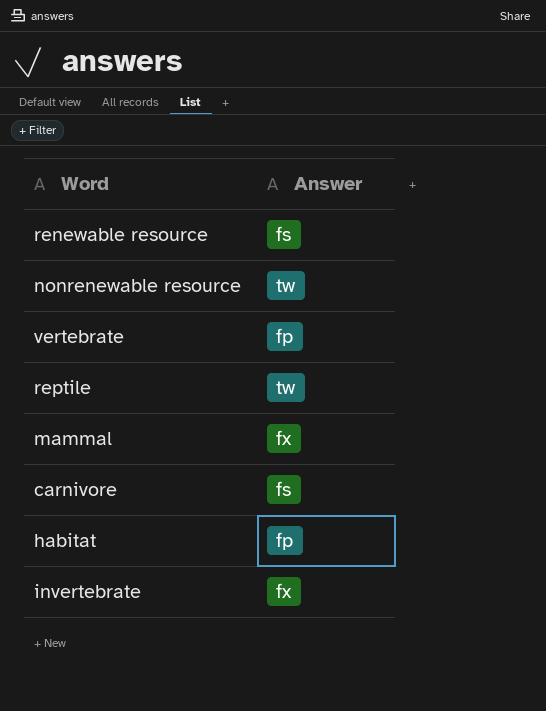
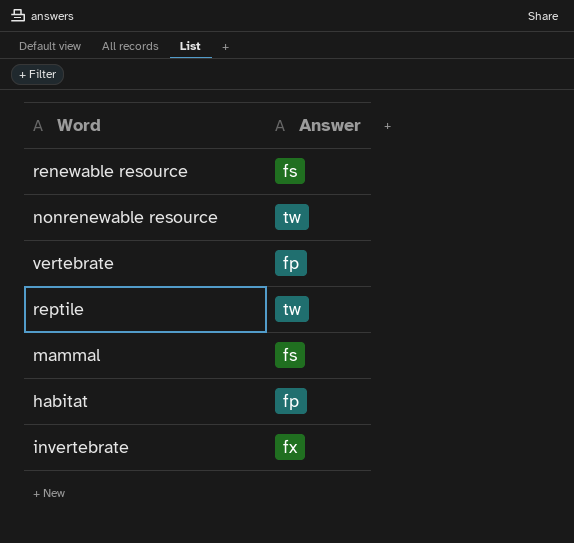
row carnivore: fs -> none
mammal | Answer: fx -> fs

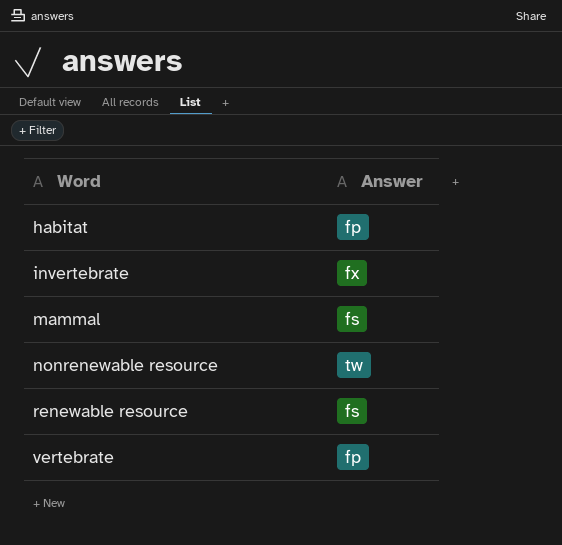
row order: none -> Word ascending
row reptile: tw -> none

